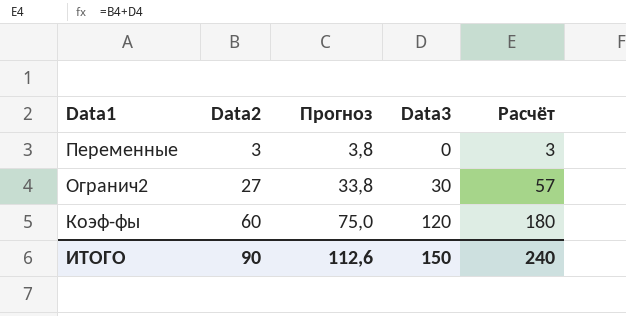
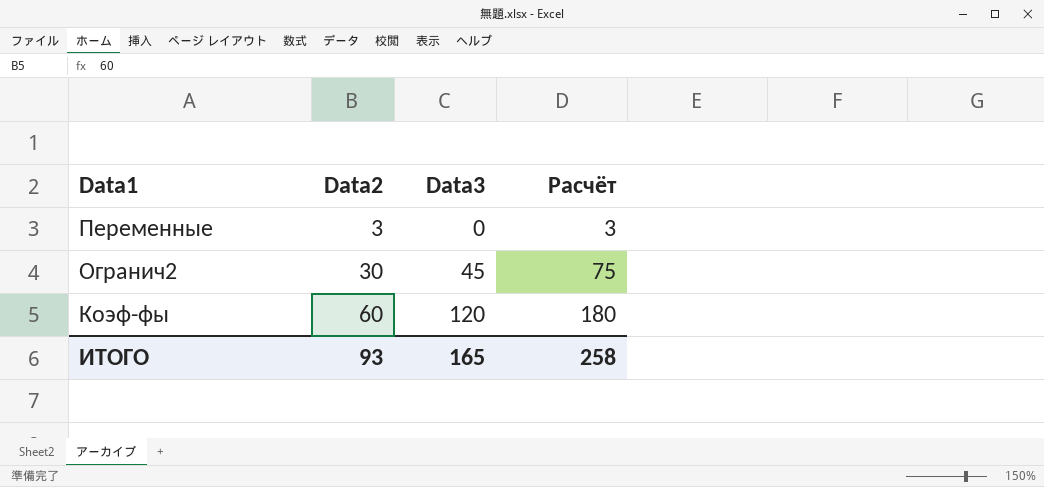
column Прогноз | formula: [Data2] * 1,25 -> none
Огранич2 | Data2: 27 -> 30
Огранич2 | Data3: 30 -> 45
Огранич2 | Расчёт: 57 -> 75
ИТОГО | Data2: 90 -> 93
ИТОГО | Data3: 150 -> 165
ИТОГО | Расчёт: 240 -> 258

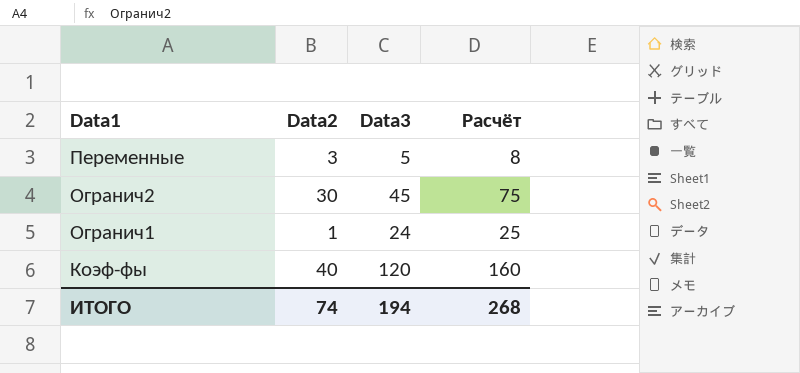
Переменные | Data3: 0 -> 5
Переменные | Расчёт: 3 -> 8
row Огранич1: none -> 1 | 24 | 25
Коэф-фы | Data2: 60 -> 40
Коэф-фы | Расчёт: 180 -> 160
ИТОГО | Data2: 93 -> 74
ИТОГО | Data3: 165 -> 194
ИТОГО | Расчёт: 258 -> 268

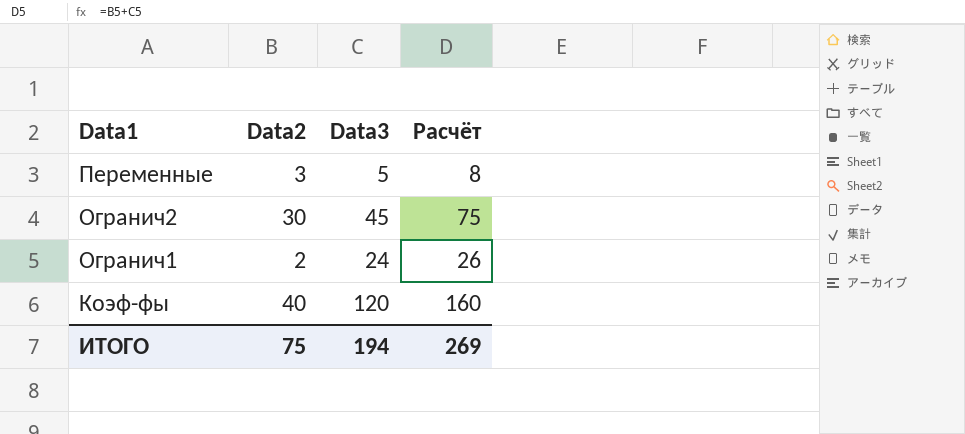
Огранич1 | Data2: 1 -> 2
Огранич1 | Расчёт: 25 -> 26
ИТОГО | Data2: 74 -> 75
ИТОГО | Расчёт: 268 -> 269

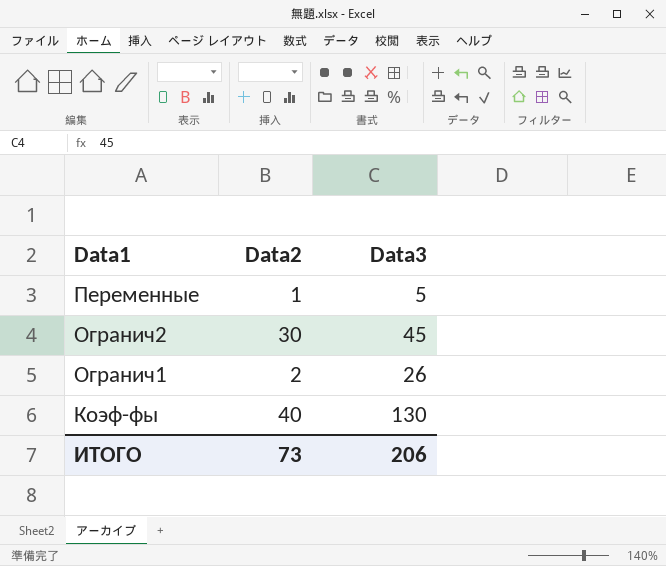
column Расчёт | formula: [Data2] + [Data3] -> none
Переменные | Data2: 3 -> 1
Огранич1 | Data3: 24 -> 26
Коэф-фы | Data3: 120 -> 130
ИТОГО | Data2: 75 -> 73
ИТОГО | Data3: 194 -> 206

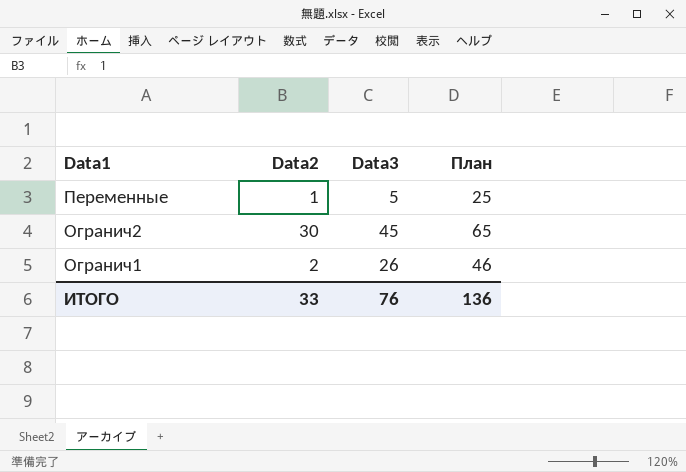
column План | formula: none -> [Data3] + 20
row Коэф-фы: 40 | 130 -> none
ИТОГО | Data2: 73 -> 33
ИТОГО | Data3: 206 -> 76

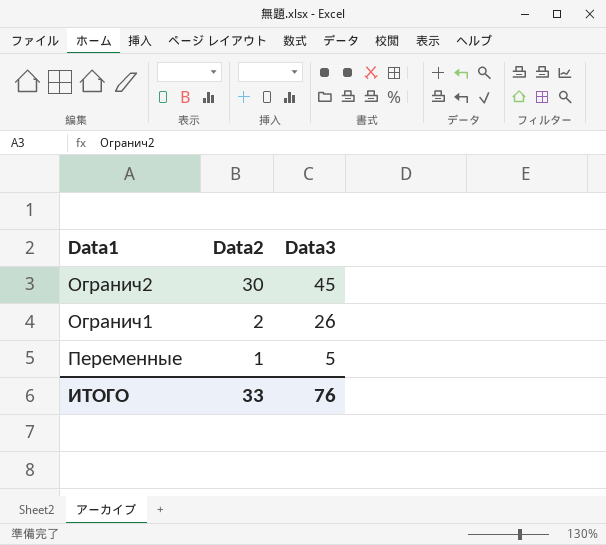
row order: Data1 descending -> Data2 descending
column План | formula: [Data3] + 20 -> none

